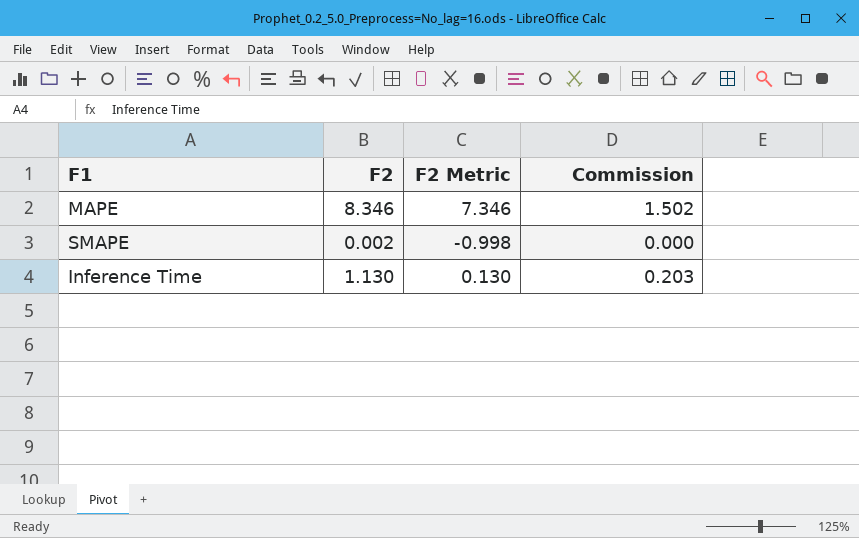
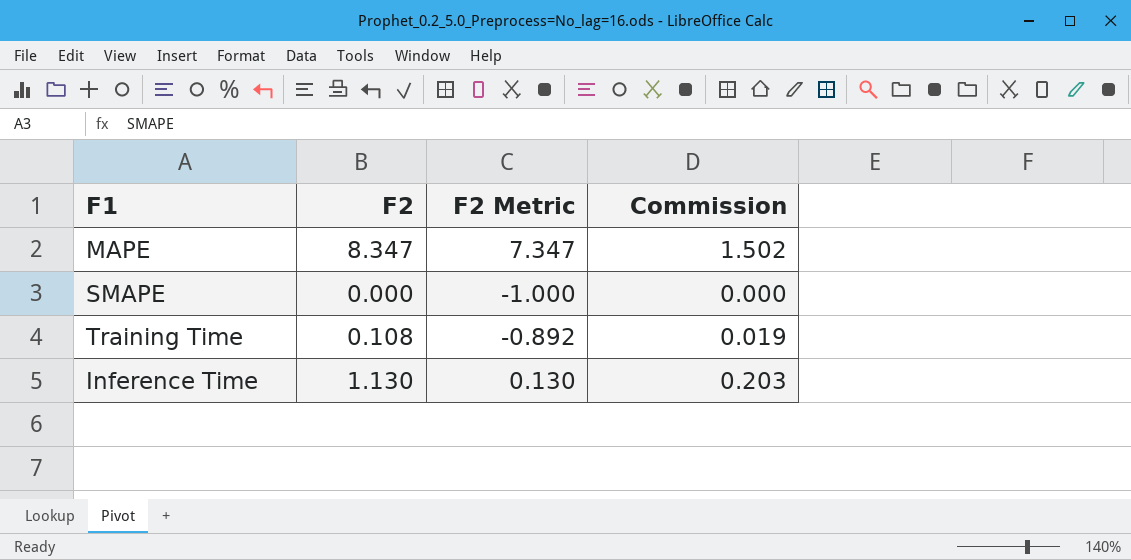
MAPE | F2: 8.346 -> 8.347
MAPE | F2 Metric: 7.346 -> 7.347
SMAPE | F2: 0.002 -> 0.000
SMAPE | F2 Metric: -0.998 -> -1.000
row Training Time: none -> 0.108 | -0.892 | 0.019

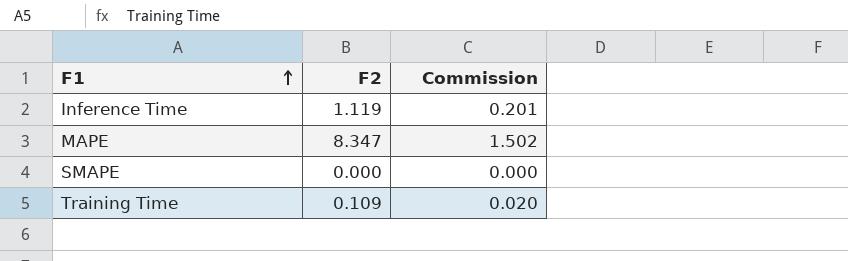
row order: none -> F1 ascending
column F2 Metric | formula: [F2] - 1 -> none
Inference Time | F2: 1.130 -> 1.119
Inference Time | Commission: 0.203 -> 0.201
Training Time | F2: 0.108 -> 0.109
Training Time | Commission: 0.019 -> 0.020

